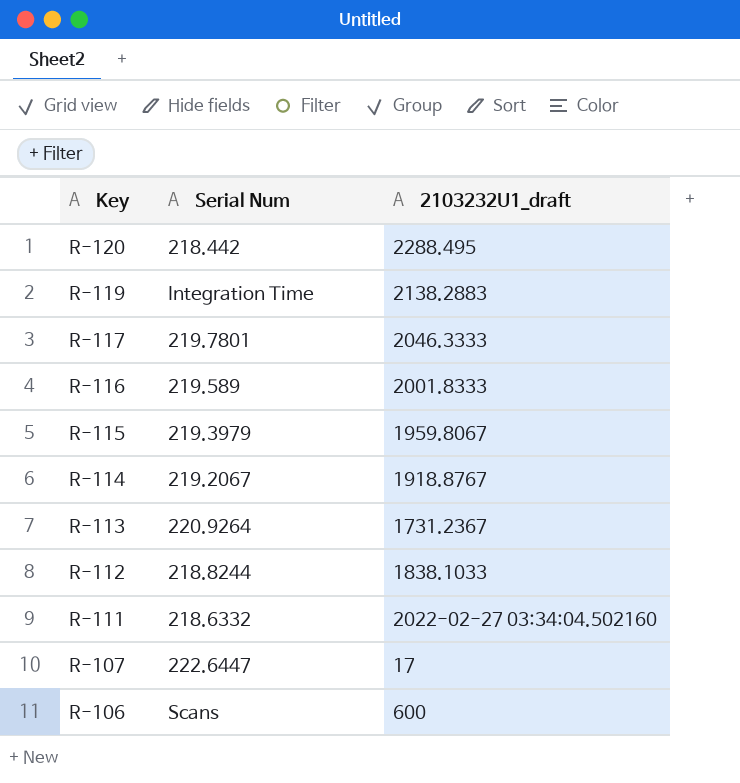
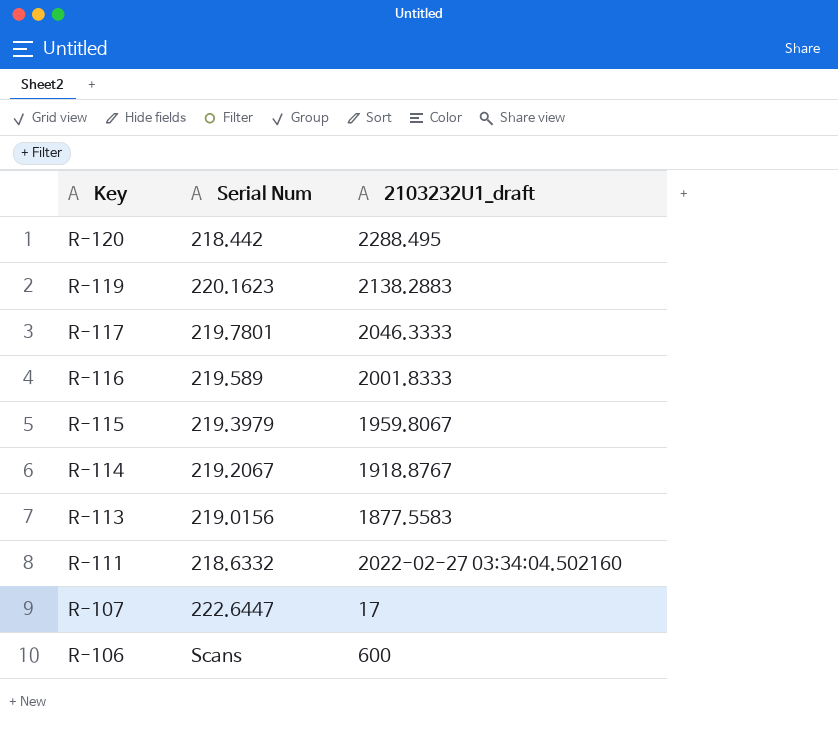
row R-112: 218.8244 | 1838.1033 -> none
R-119 | Serial Num: Integration Time -> 220.1623
R-113 | Serial Num: 220.9264 -> 219.0156
R-113 | 2103232U1_draft: 1731.2367 -> 1877.5583

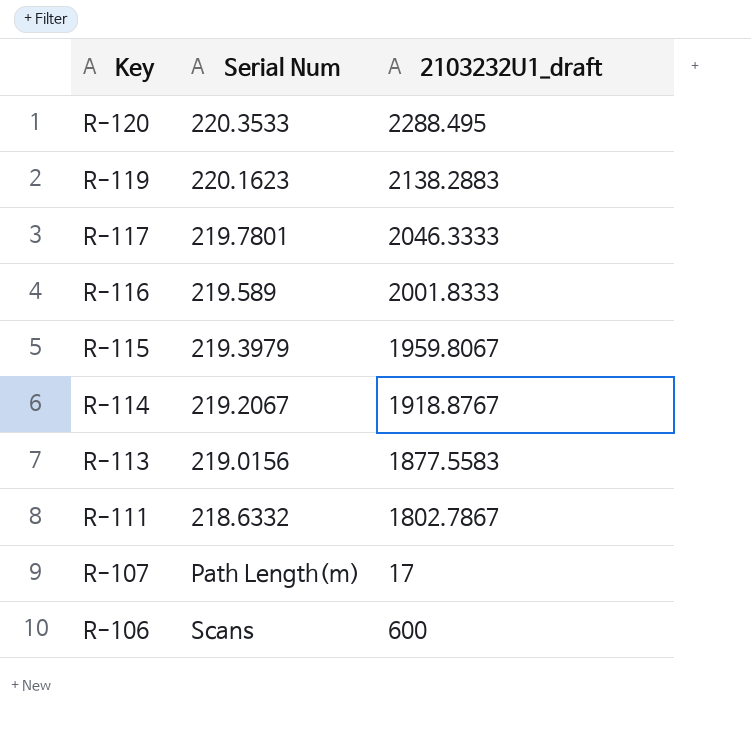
R-120 | Serial Num: 218.442 -> 220.3533
R-111 | 2103232U1_draft: 2022-02-27 03:34:04.502160 -> 1802.7867
R-107 | Serial Num: 222.6447 -> Path Length(m)

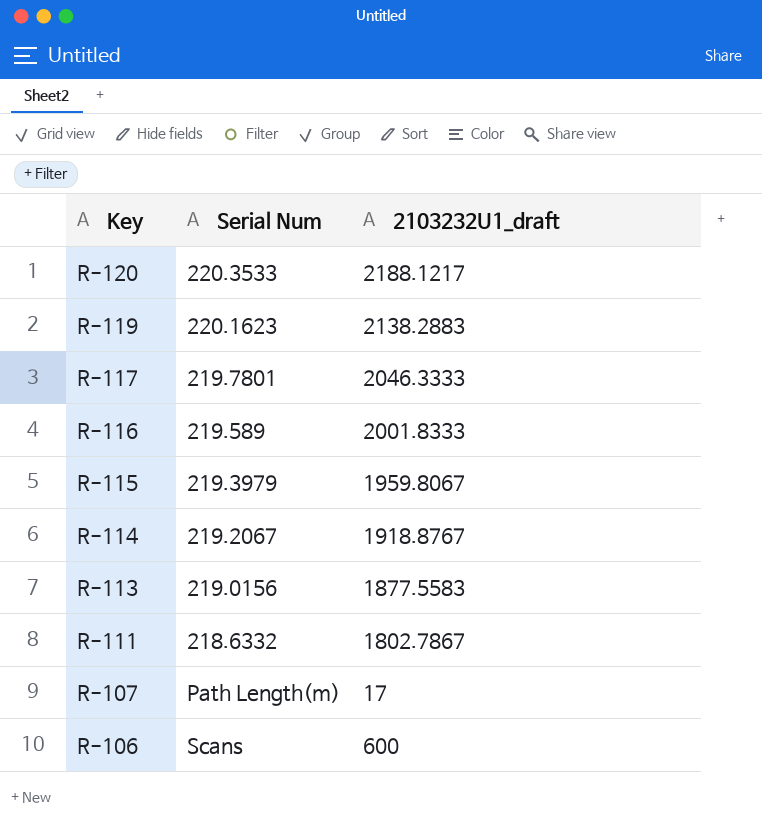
R-120 | 2103232U1_draft: 2288.495 -> 2188.1217

